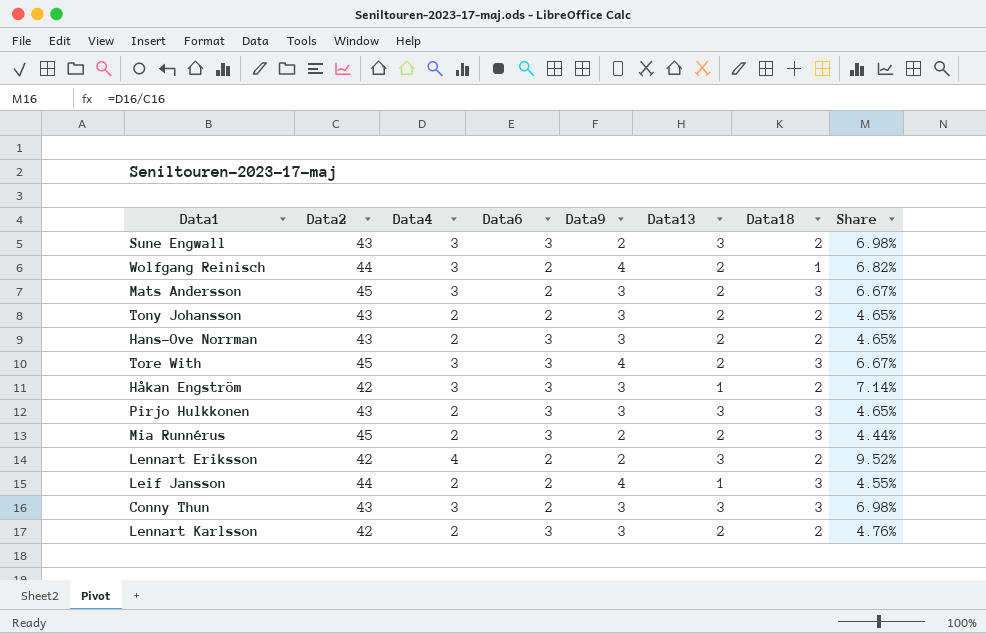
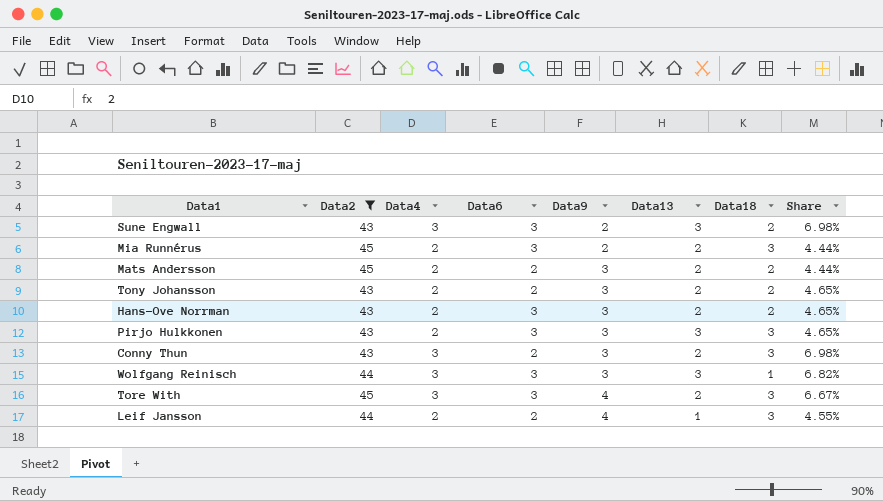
filter: none -> Data2 != 42
row order: none -> Data9 ascending
Mats Andersson | Data4: 3 -> 2
Mats Andersson | Data18: 3 -> 2
Mats Andersson | Share: 6.67% -> 4.44%
Conny Thun | Data13: 3 -> 2
Wolfgang Reinisch | Data6: 2 -> 3
Wolfgang Reinisch | Data9: 4 -> 3
Wolfgang Reinisch | Data13: 2 -> 3

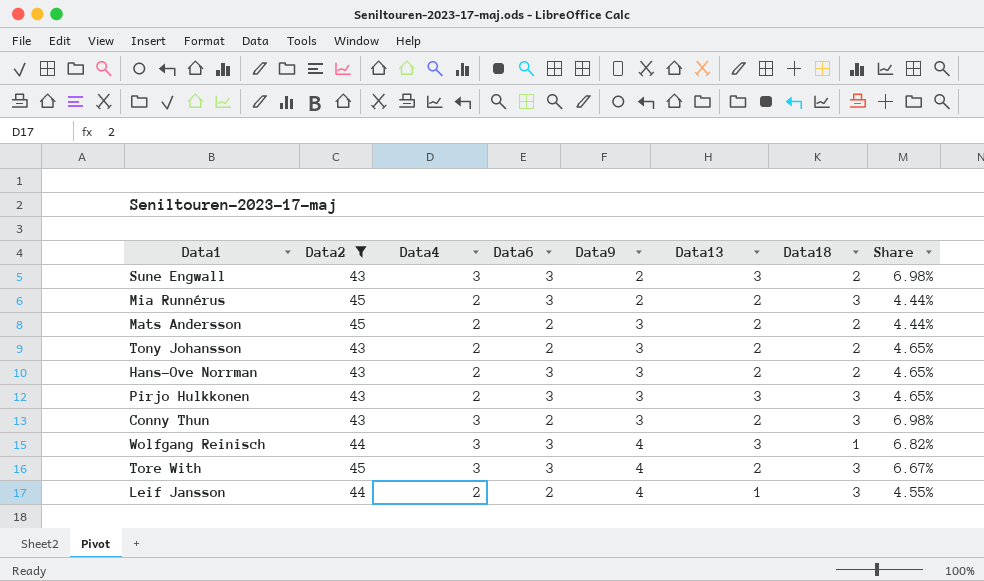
Wolfgang Reinisch | Data9: 3 -> 4

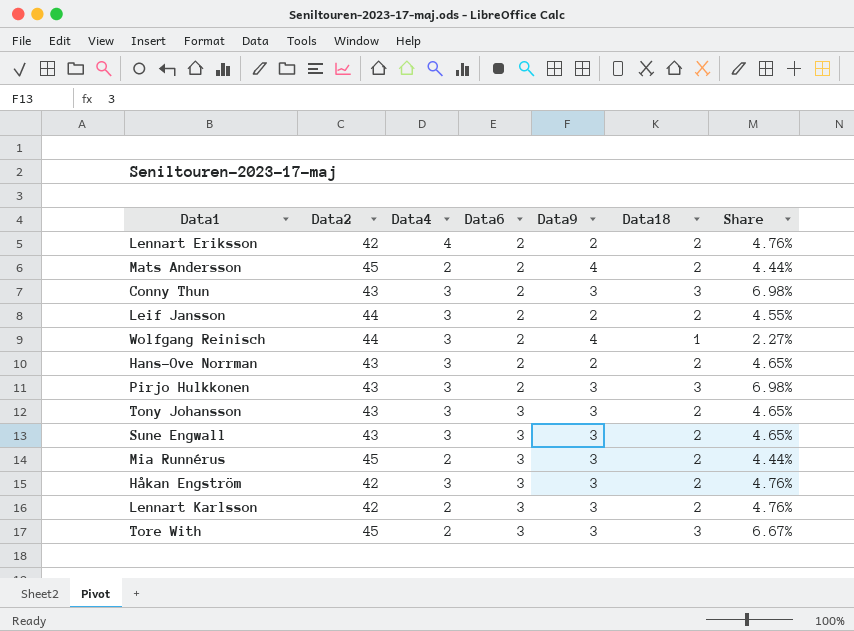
filter: Data2 != 42 -> none
row order: Data9 ascending -> Data6 ascending
column Data13 | position: 6 -> none
column Share | formula: [Data4] / [Data2] -> [Data18] / [Data2]
Mats Andersson | Data9: 3 -> 4
Leif Jansson | Data4: 2 -> 3
Leif Jansson | Data9: 4 -> 2
Leif Jansson | Data18: 3 -> 2
Wolfgang Reinisch | Data6: 3 -> 2
Hans-Ove Norrman | Data4: 2 -> 3
Hans-Ove Norrman | Data6: 3 -> 2
Hans-Ove Norrman | Data9: 3 -> 2
Pirjo Hulkkonen | Data4: 2 -> 3
Pirjo Hulkkonen | Data6: 3 -> 2
Tony Johansson | Data4: 2 -> 3
Tony Johansson | Data6: 2 -> 3
Sune Engwall | Data9: 2 -> 3
Mia Runnérus | Data9: 2 -> 3
Mia Runnérus | Data18: 3 -> 2
Tore With | Data4: 3 -> 2
Tore With | Data9: 4 -> 3

